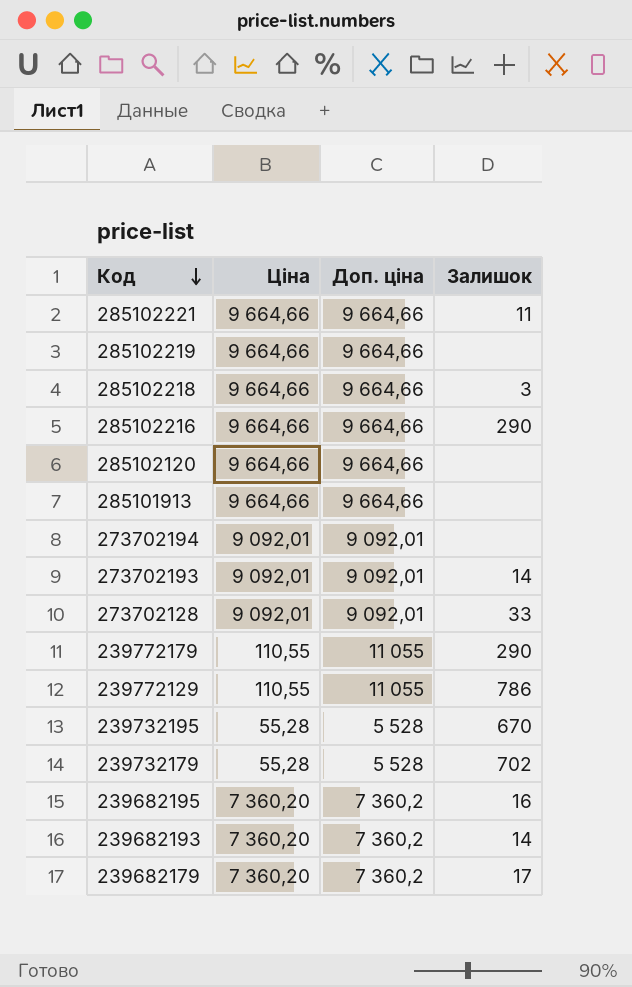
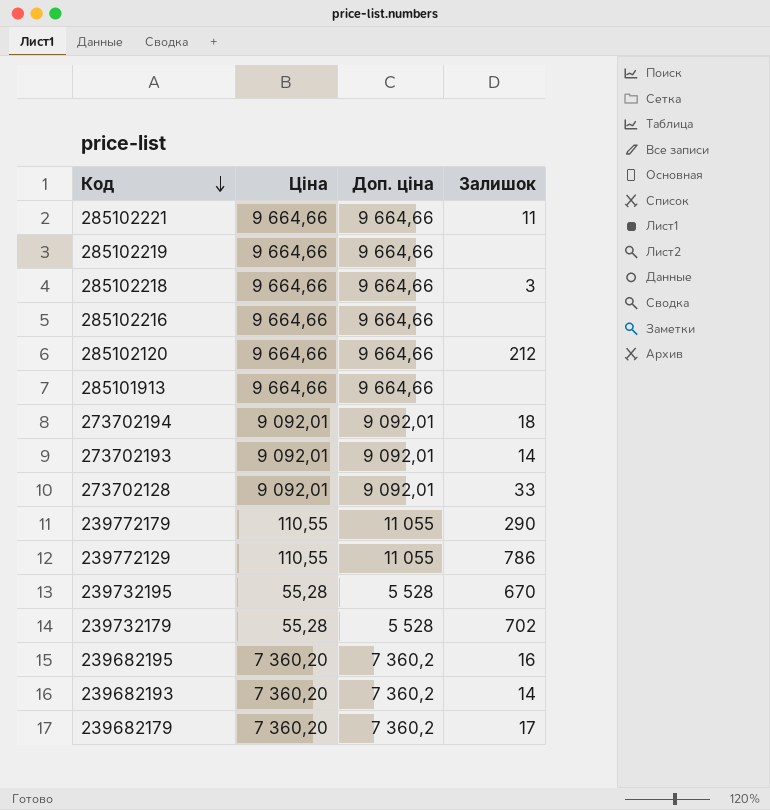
285102216 | Залишок: 290 -> none
285102120 | Залишок: none -> 212
273702194 | Залишок: none -> 18

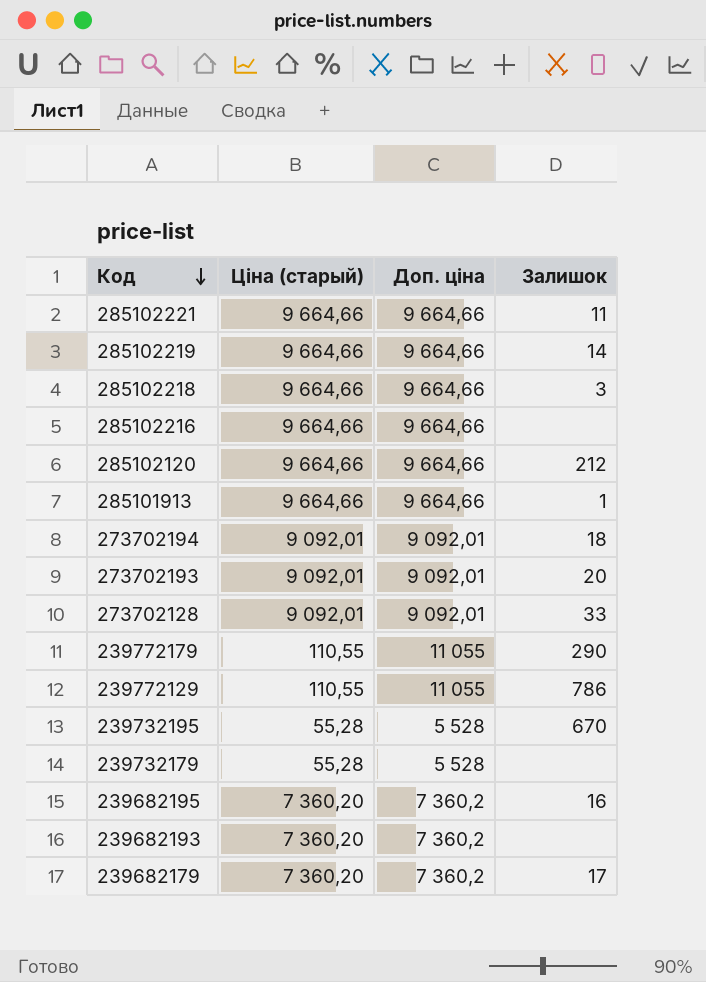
column name: Ціна -> Ціна (старый)
285102219 | Залишок: none -> 14
285101913 | Залишок: none -> 1
273702193 | Залишок: 14 -> 20
239732179 | Залишок: 702 -> none
239682193 | Залишок: 14 -> none

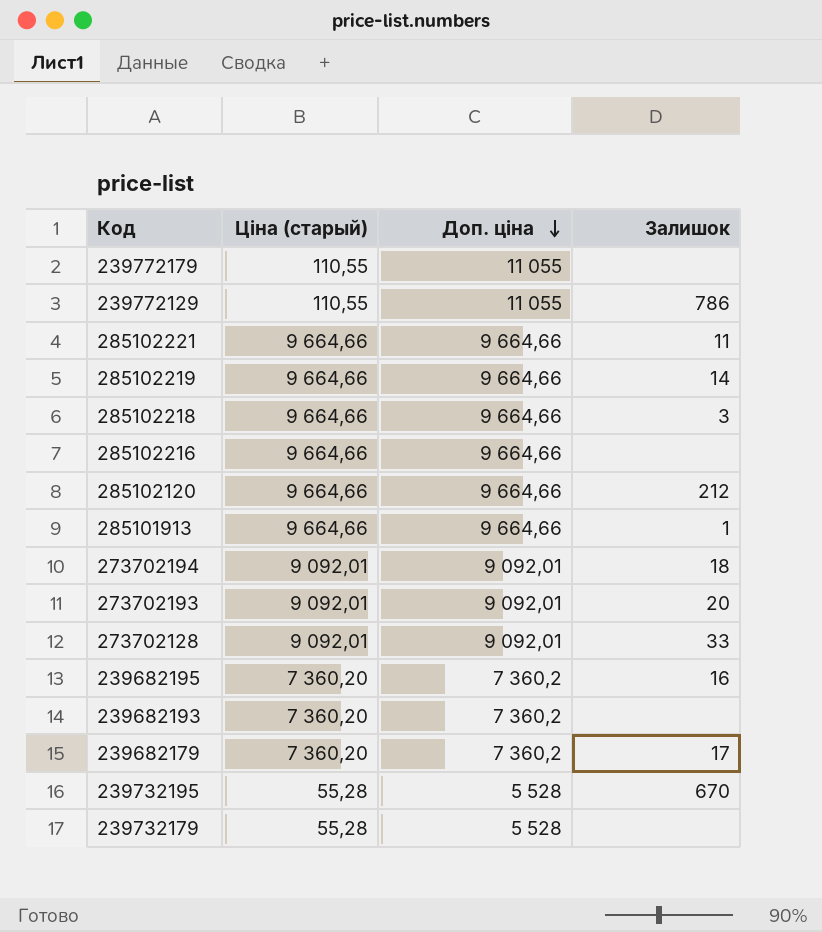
row order: Код descending -> Доп. ціна descending
239772179 | Залишок: 290 -> none

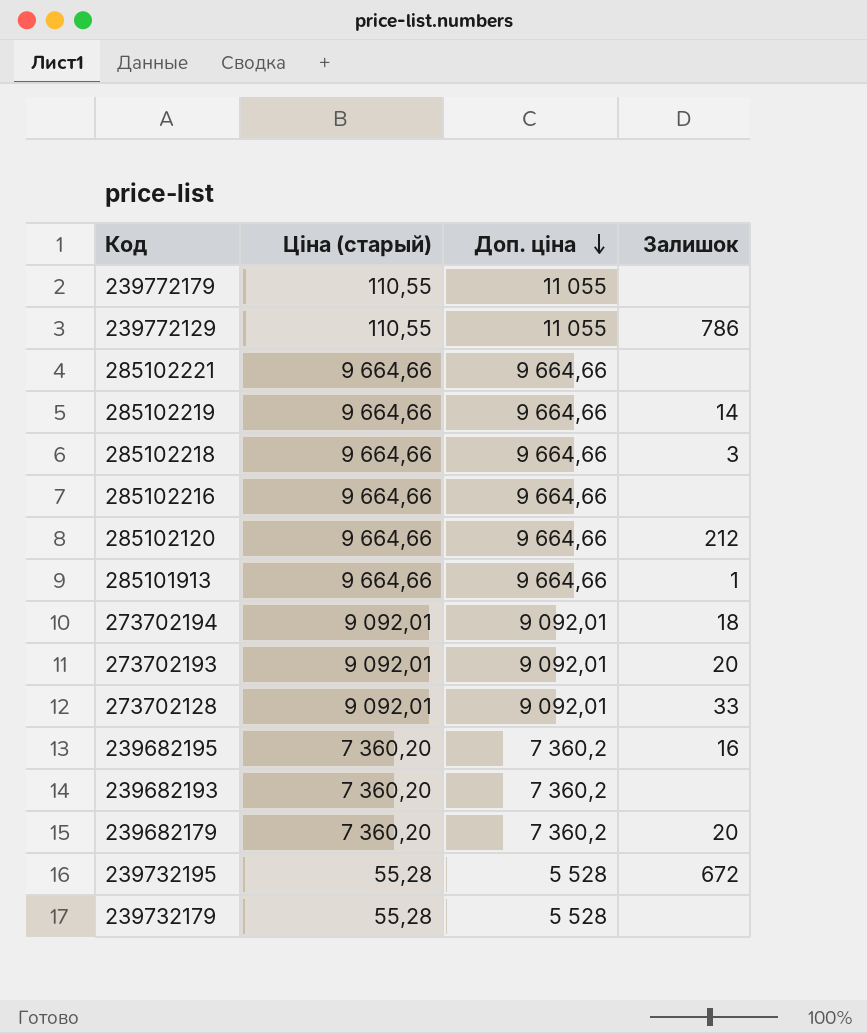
285102221 | Залишок: 11 -> none
239682179 | Залишок: 17 -> 20
239732195 | Залишок: 670 -> 672

